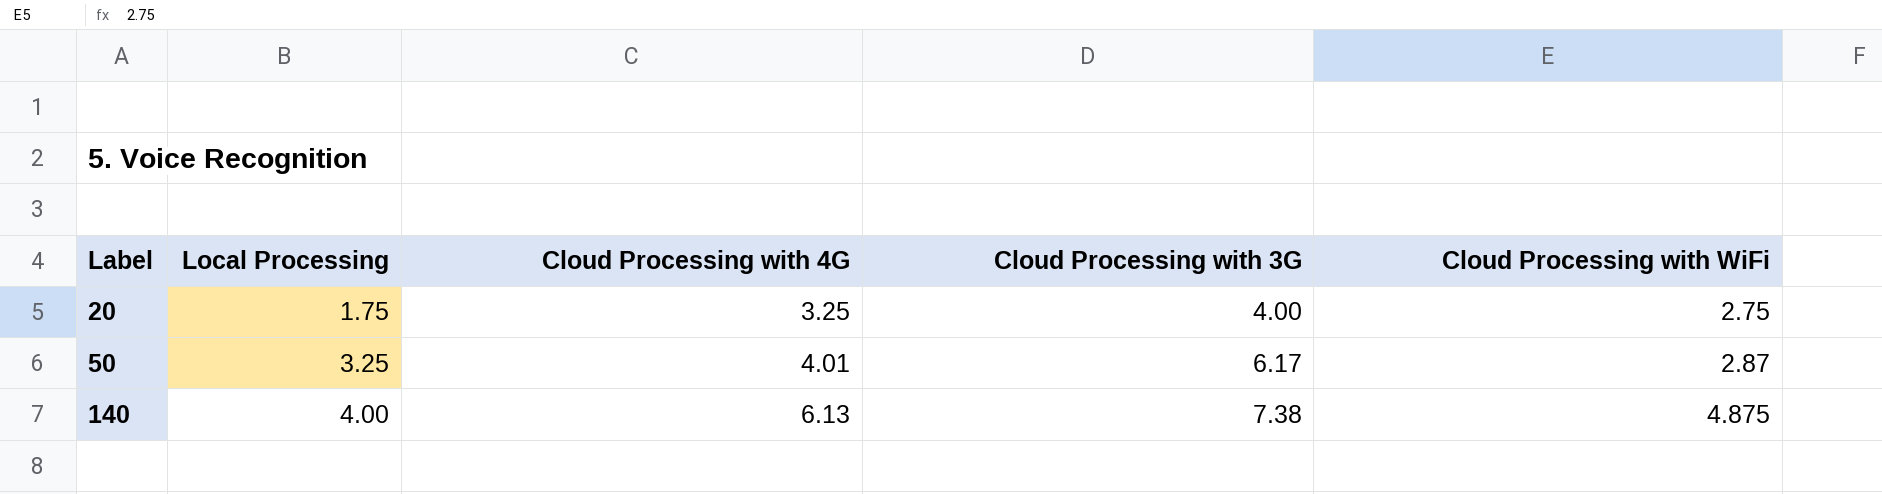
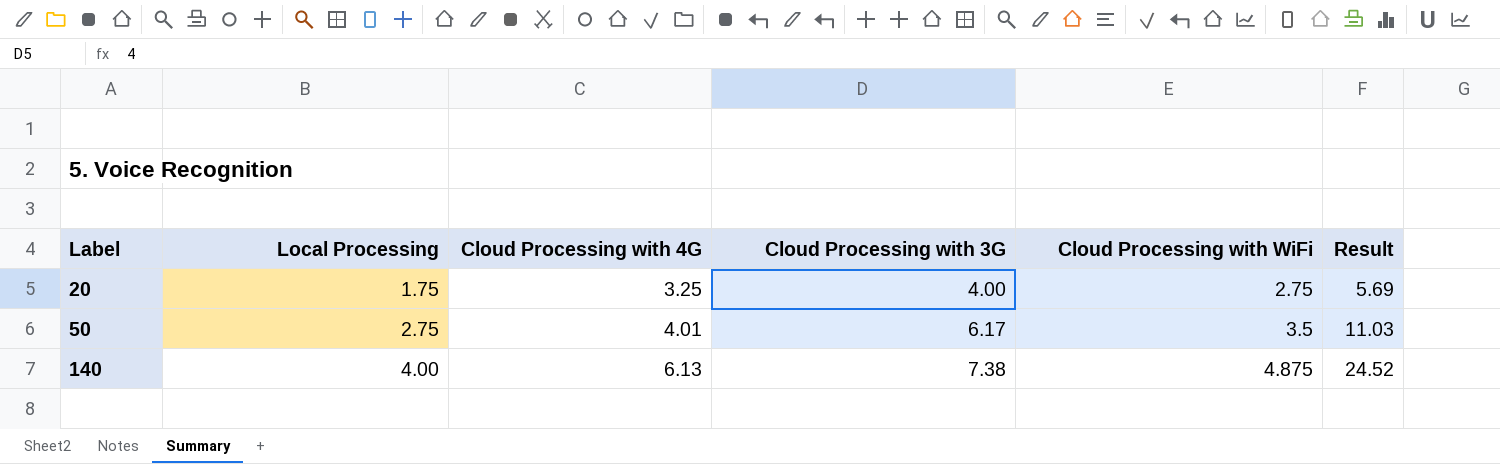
column Result | formula: none -> [Local Processing] * [Cloud Processing with 4G]
50 | Local Processing: 3.25 -> 2.75
50 | Cloud Processing with WiFi: 2.87 -> 3.5

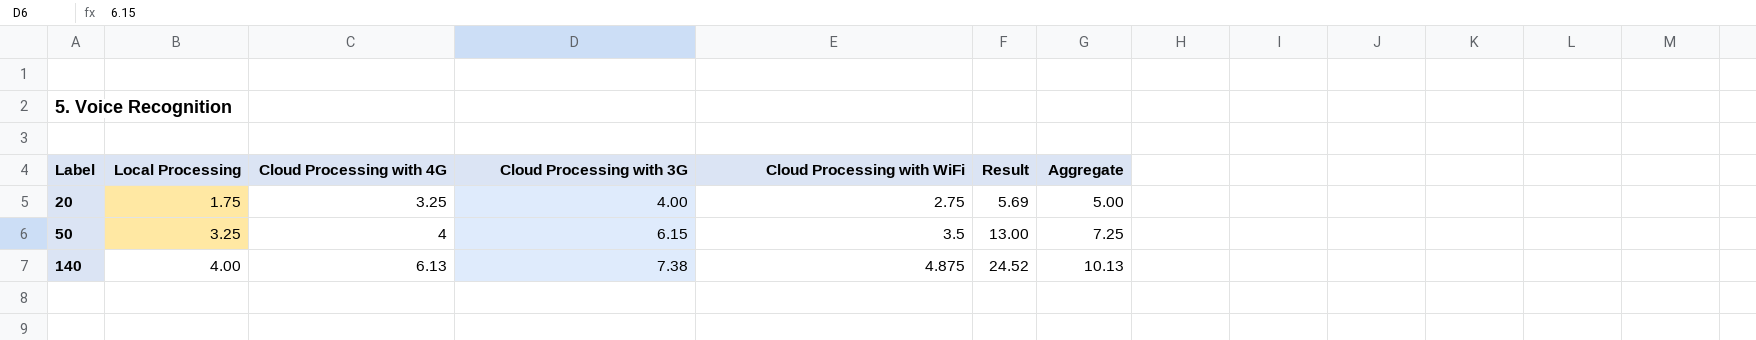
column Aggregate | formula: none -> [Local Processing] + [Cloud Processing with 4G]
50 | Local Processing: 2.75 -> 3.25
50 | Cloud Processing with 4G: 4.01 -> 4
50 | Cloud Processing with 3G: 6.17 -> 6.15
50 | Result: 11.03 -> 13.00

